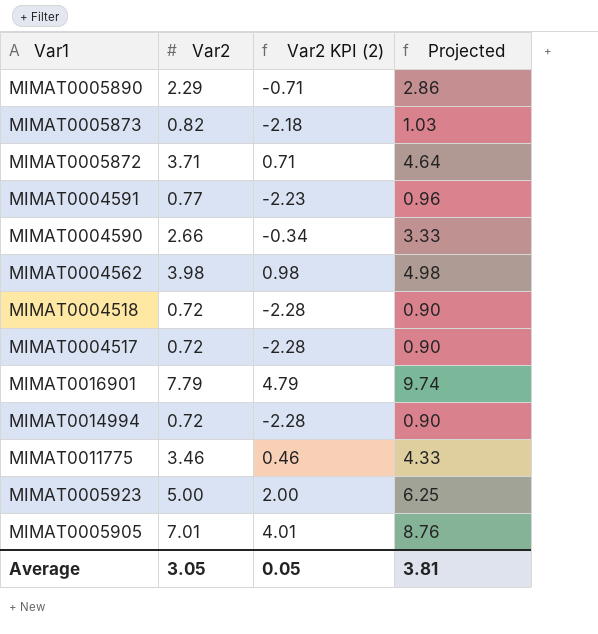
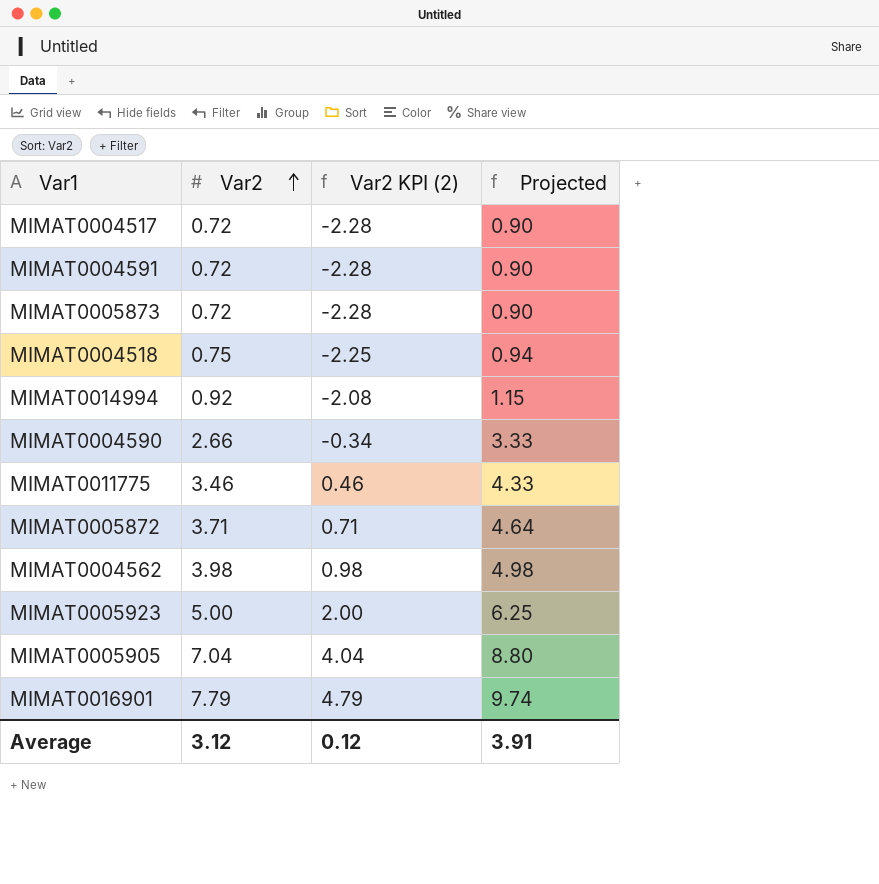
row order: none -> Var2 ascending
row MIMAT0005890: 2.29 | -0.71 | 2.86 -> none
MIMAT0004591 | Var2: 0.77 -> 0.72
MIMAT0004591 | Var2 KPI (2): -2.23 -> -2.28
MIMAT0004591 | Projected: 0.96 -> 0.90
MIMAT0005873 | Var2: 0.82 -> 0.72
MIMAT0005873 | Var2 KPI (2): -2.18 -> -2.28
MIMAT0005873 | Projected: 1.03 -> 0.90
MIMAT0004518 | Var2: 0.72 -> 0.75
MIMAT0004518 | Var2 KPI (2): -2.28 -> -2.25
MIMAT0004518 | Projected: 0.90 -> 0.94
MIMAT0014994 | Var2: 0.72 -> 0.92
MIMAT0014994 | Var2 KPI (2): -2.28 -> -2.08
MIMAT0014994 | Projected: 0.90 -> 1.15
MIMAT0005905 | Var2: 7.01 -> 7.04
MIMAT0005905 | Var2 KPI (2): 4.01 -> 4.04
MIMAT0005905 | Projected: 8.76 -> 8.80
Average | Var2: 3.05 -> 3.12
Average | Var2 KPI (2): 0.05 -> 0.12
Average | Projected: 3.81 -> 3.91

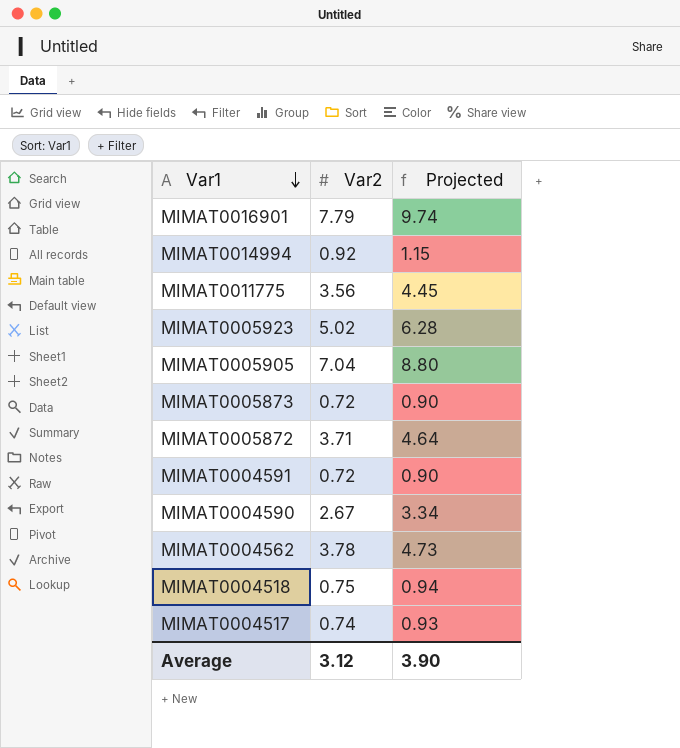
row order: Var2 ascending -> Var1 descending
column Var2 KPI (2) | formula: [Var2] - 3 -> none
MIMAT0011775 | Var2: 3.46 -> 3.56
MIMAT0011775 | Projected: 4.33 -> 4.45
MIMAT0005923 | Var2: 5.00 -> 5.02
MIMAT0005923 | Projected: 6.25 -> 6.28
MIMAT0004590 | Var2: 2.66 -> 2.67
MIMAT0004590 | Projected: 3.33 -> 3.34
MIMAT0004562 | Var2: 3.98 -> 3.78
MIMAT0004562 | Projected: 4.98 -> 4.73
MIMAT0004517 | Var2: 0.72 -> 0.74
MIMAT0004517 | Projected: 0.90 -> 0.93
Average | Projected: 3.91 -> 3.90

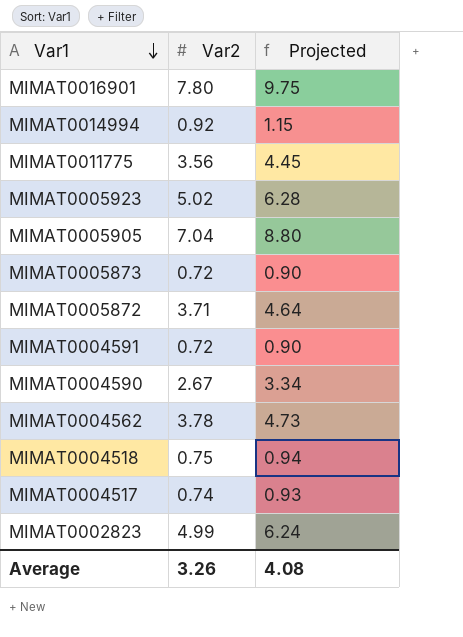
MIMAT0016901 | Var2: 7.79 -> 7.80
MIMAT0016901 | Projected: 9.74 -> 9.75
row MIMAT0002823: none -> 4.99 | 6.24
Average | Var2: 3.12 -> 3.26
Average | Projected: 3.90 -> 4.08

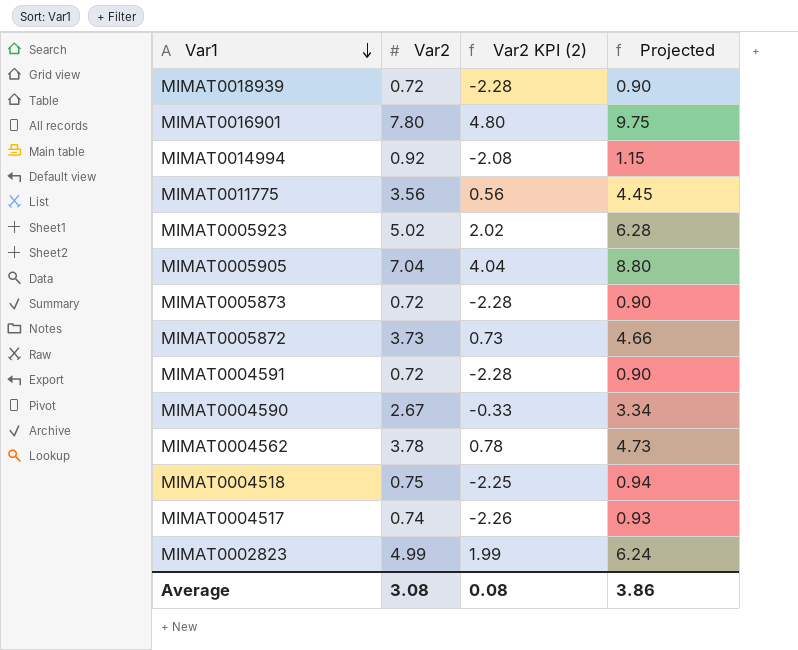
column Var2 KPI (2) | formula: none -> [Var2] - 3
row MIMAT0018939: none -> 0.72 | -2.28 | 0.90
MIMAT0005872 | Var2: 3.71 -> 3.73
MIMAT0005872 | Projected: 4.64 -> 4.66
Average | Var2: 3.26 -> 3.08
Average | Projected: 4.08 -> 3.86

